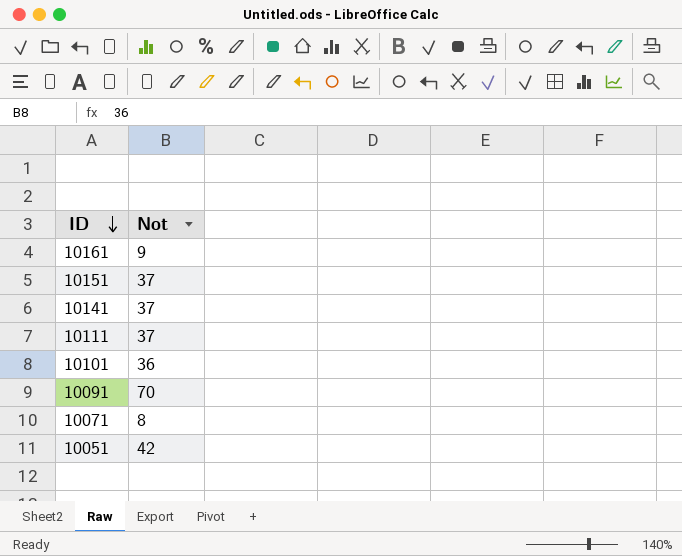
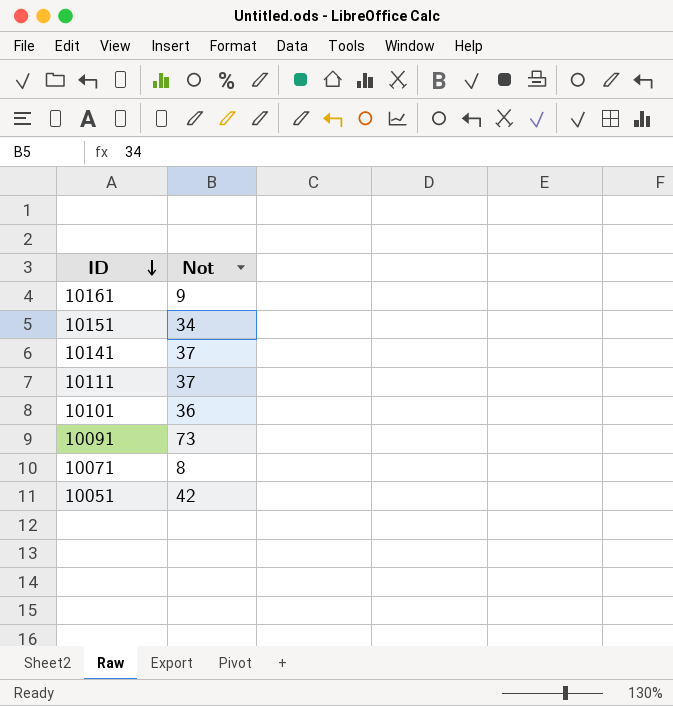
10151 | Not: 37 -> 34
10091 | Not: 70 -> 73

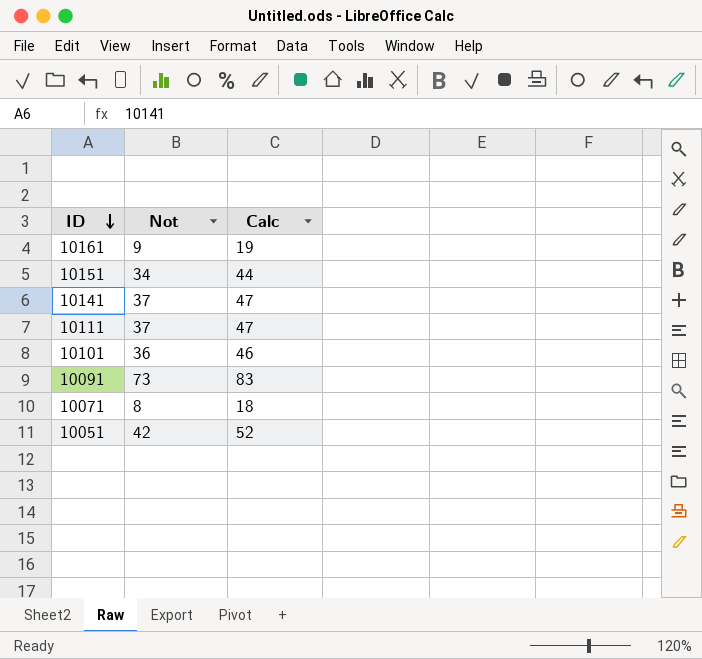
column Calc | formula: none -> [Not] + 10

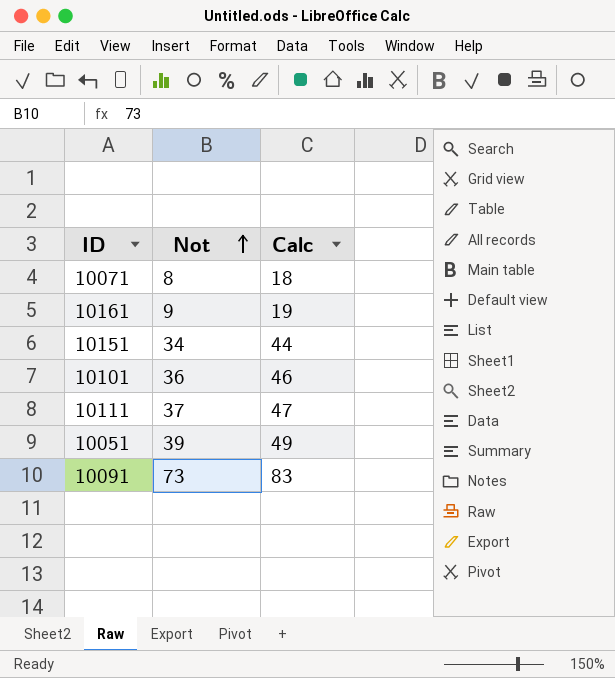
row order: ID descending -> Not ascending
row 10141: 37 | 47 -> none
10051 | Not: 42 -> 39
10051 | Calc: 52 -> 49

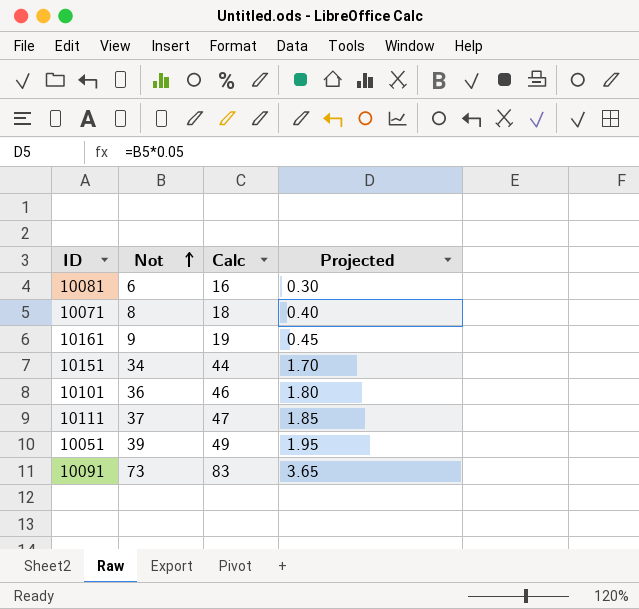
column Projected | formula: none -> [Not] * 0.05
row 10081: none -> 6 | 16 | 0.30

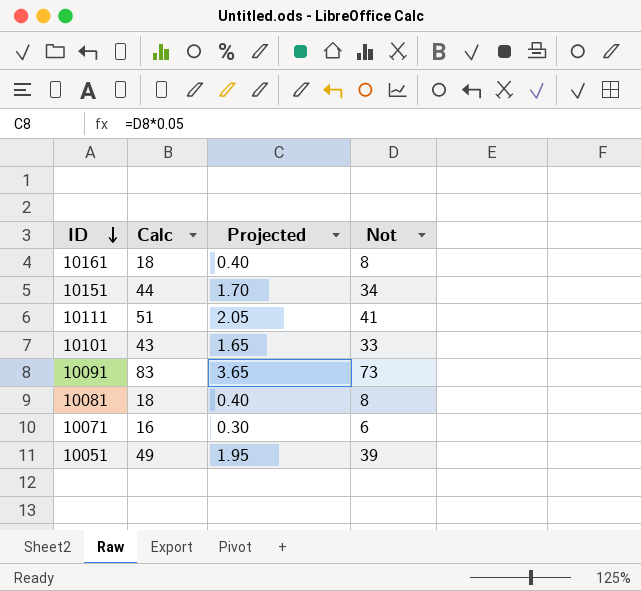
row order: Not ascending -> ID descending
column Not | position: 2 -> 4
10161 | Calc: 19 -> 18
10161 | Projected: 0.45 -> 0.40
10161 | Not: 9 -> 8
10111 | Calc: 47 -> 51
10111 | Projected: 1.85 -> 2.05
10111 | Not: 37 -> 41
10101 | Calc: 46 -> 43
10101 | Projected: 1.80 -> 1.65
10101 | Not: 36 -> 33
10081 | Calc: 16 -> 18
10081 | Projected: 0.30 -> 0.40
10081 | Not: 6 -> 8
10071 | Calc: 18 -> 16
10071 | Projected: 0.40 -> 0.30
10071 | Not: 8 -> 6

